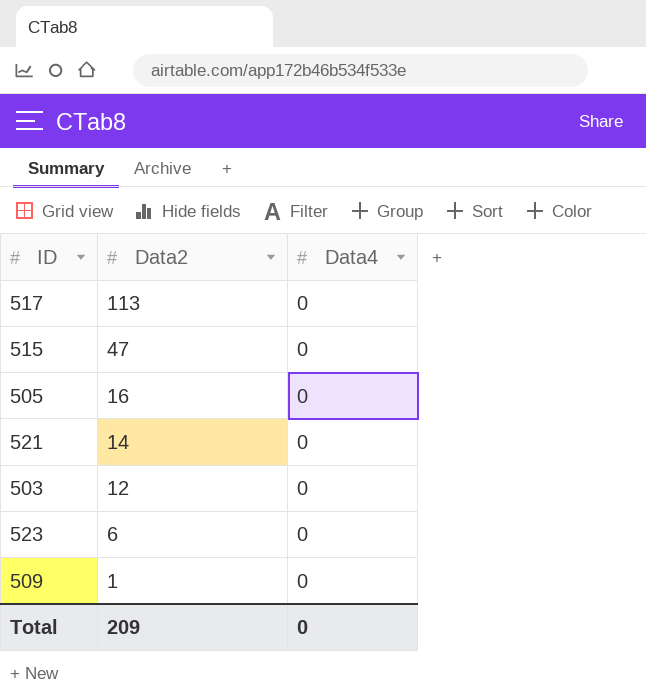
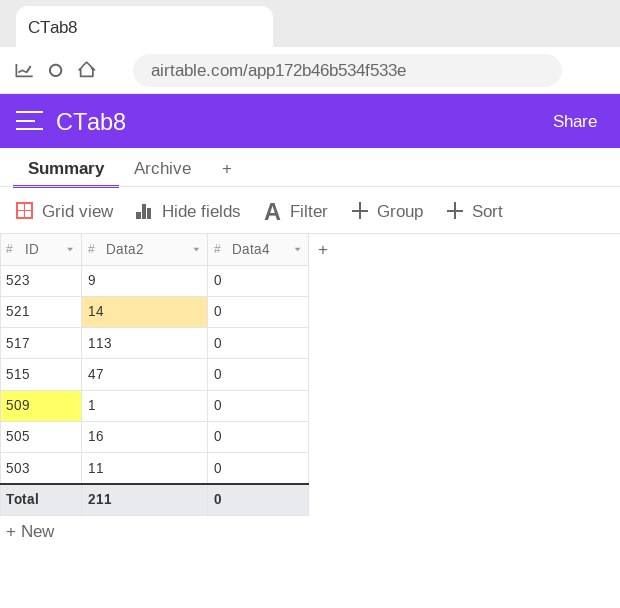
row order: Data2 descending -> ID descending
523 | Data2: 6 -> 9
503 | Data2: 12 -> 11
Total | Data2: 209 -> 211

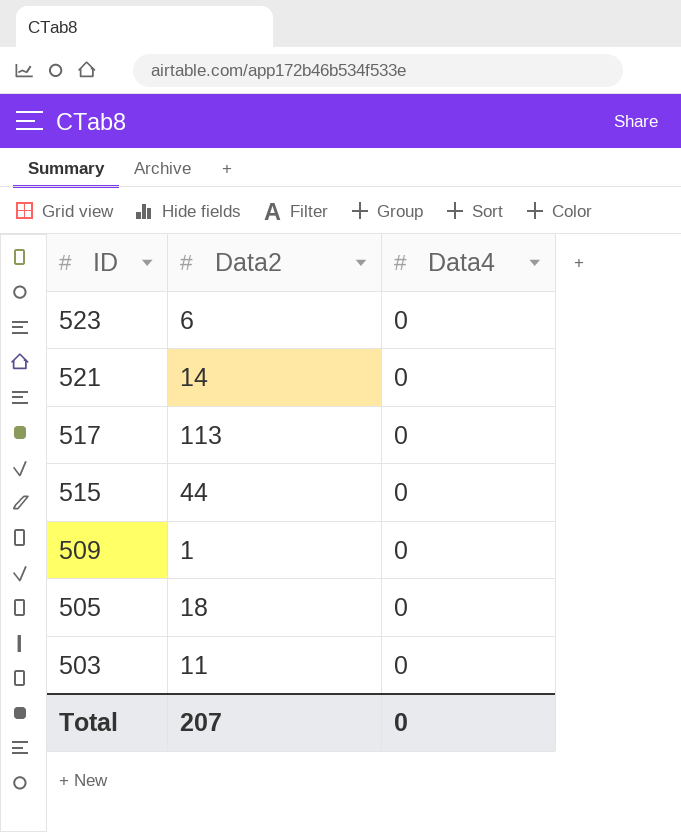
523 | Data2: 9 -> 6
515 | Data2: 47 -> 44
505 | Data2: 16 -> 18
Total | Data2: 211 -> 207

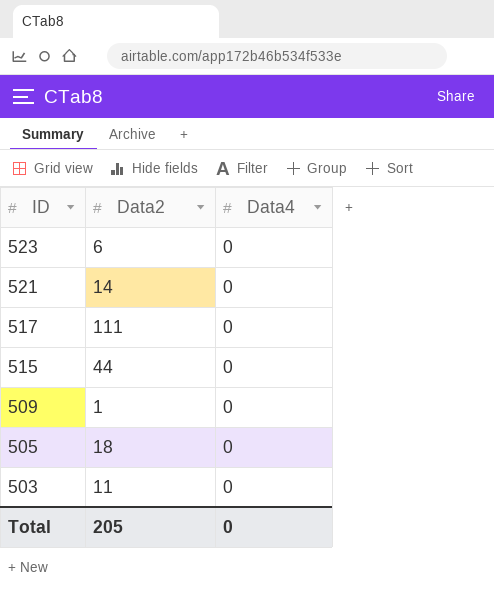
517 | Data2: 113 -> 111
Total | Data2: 207 -> 205

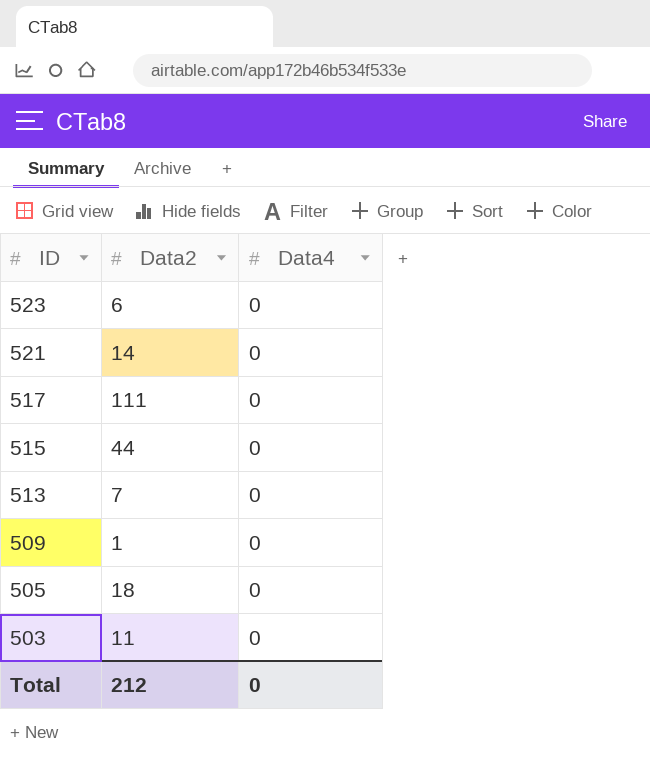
row 513: none -> 7 | 0
Total | Data2: 205 -> 212

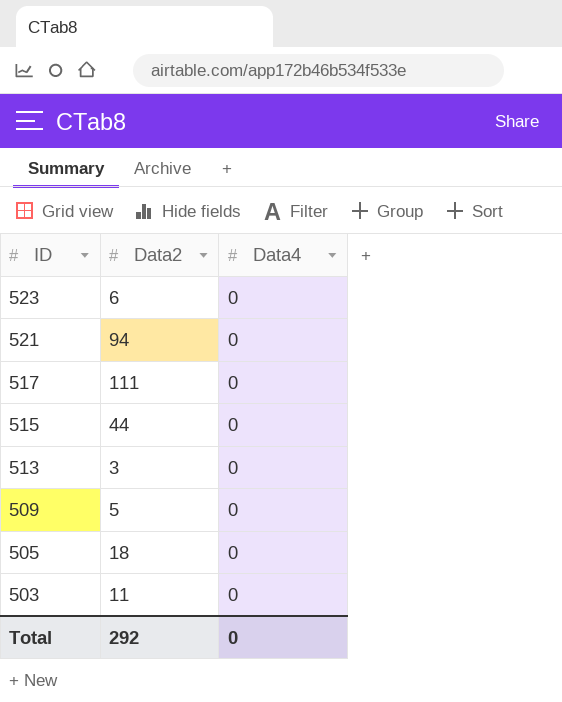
521 | Data2: 14 -> 94
513 | Data2: 7 -> 3
509 | Data2: 1 -> 5
Total | Data2: 212 -> 292

